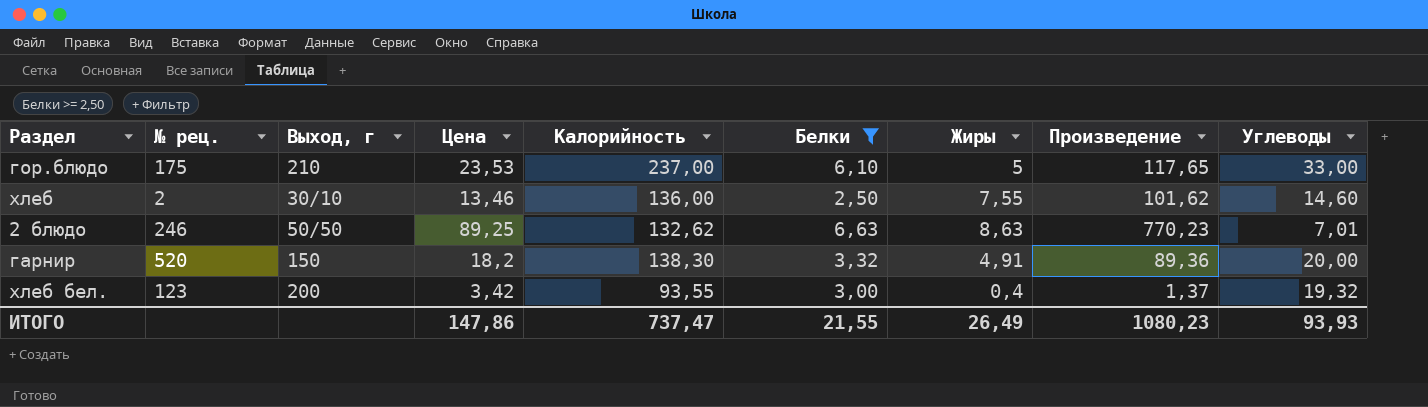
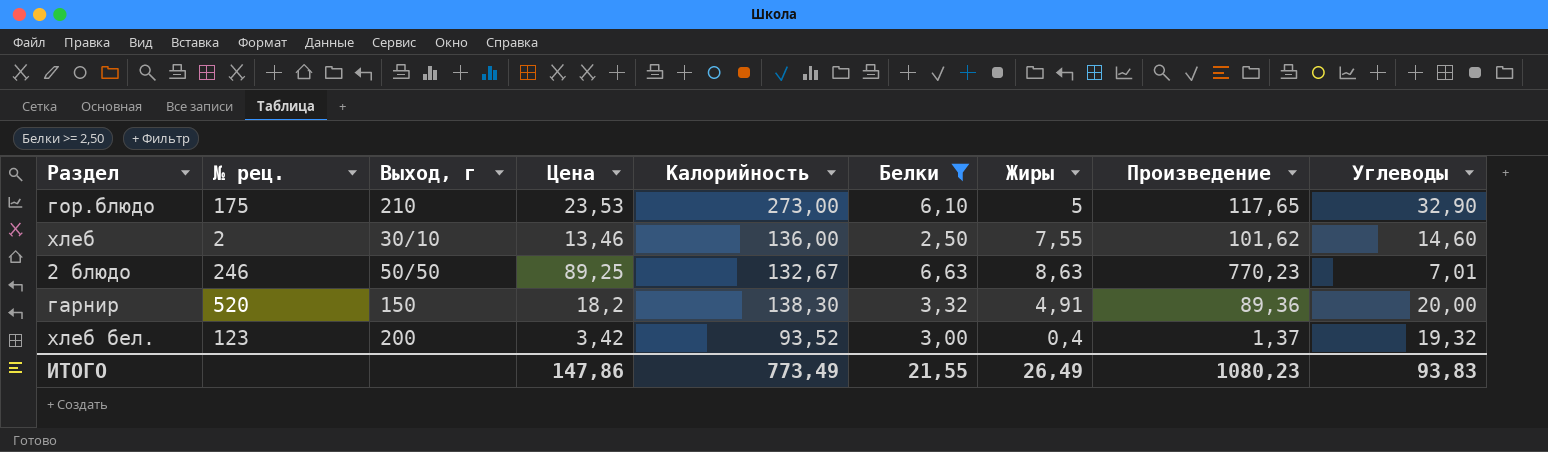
гор.блюдо | Калорийность: 237,00 -> 273,00
гор.блюдо | Углеводы: 33,00 -> 32,90
2 блюдо | Калорийность: 132,62 -> 132,67
хлеб бел. | Калорийность: 93,55 -> 93,52
ИТОГО | Калорийность: 737,47 -> 773,49
ИТОГО | Углеводы: 93,93 -> 93,83

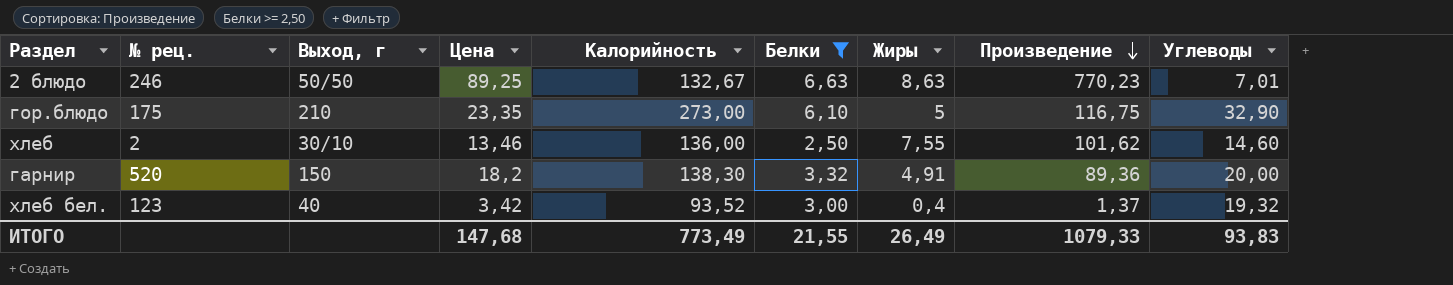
row order: none -> Произведение descending
гор.блюдо | Цена: 23,53 -> 23,35
гор.блюдо | Произведение: 117,65 -> 116,75
хлеб бел. | Выход, г: 200 -> 40
ИТОГО | Цена: 147,86 -> 147,68
ИТОГО | Произведение: 1080,23 -> 1079,33

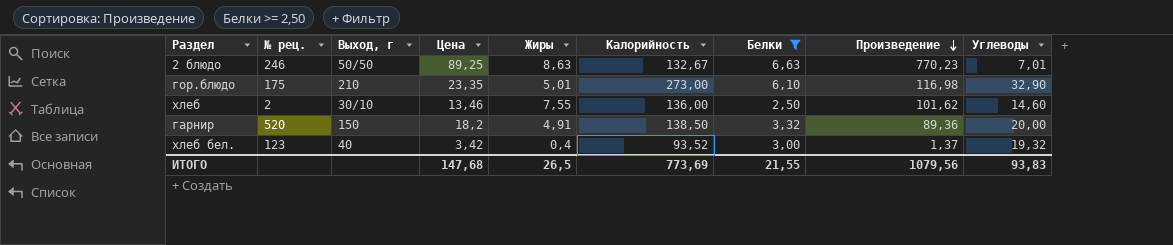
column Жиры | position: 7 -> 5
гор.блюдо | Жиры: 5 -> 5,01
гор.блюдо | Произведение: 116,75 -> 116,98
гарнир | Калорийность: 138,30 -> 138,50
ИТОГО | Жиры: 26,49 -> 26,5
ИТОГО | Калорийность: 773,49 -> 773,69
ИТОГО | Произведение: 1079,33 -> 1079,56

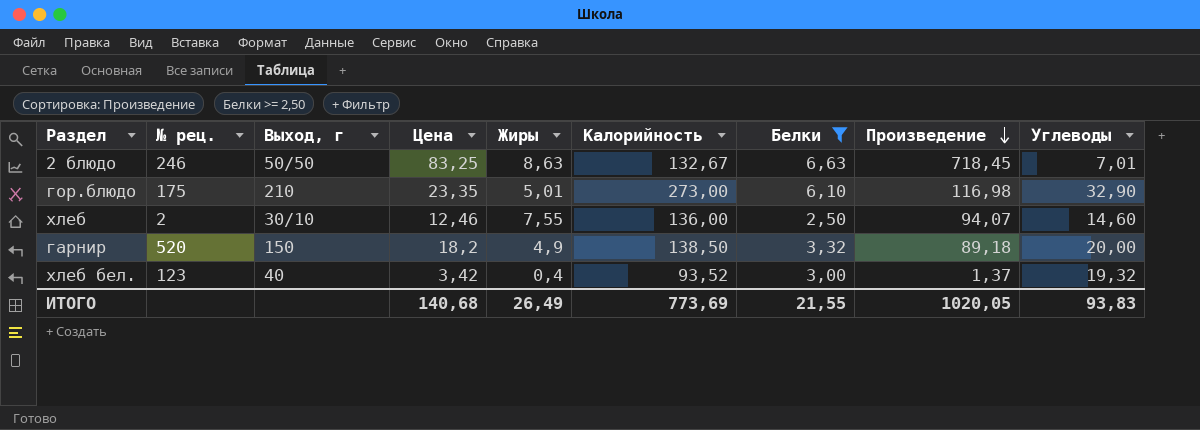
2 блюдо | Цена: 89,25 -> 83,25
2 блюдо | Произведение: 770,23 -> 718,45
хлеб | Цена: 13,46 -> 12,46
хлеб | Произведение: 101,62 -> 94,07
гарнир | Жиры: 4,91 -> 4,9
гарнир | Произведение: 89,36 -> 89,18
ИТОГО | Цена: 147,68 -> 140,68
ИТОГО | Жиры: 26,5 -> 26,49
ИТОГО | Произведение: 1079,56 -> 1020,05

